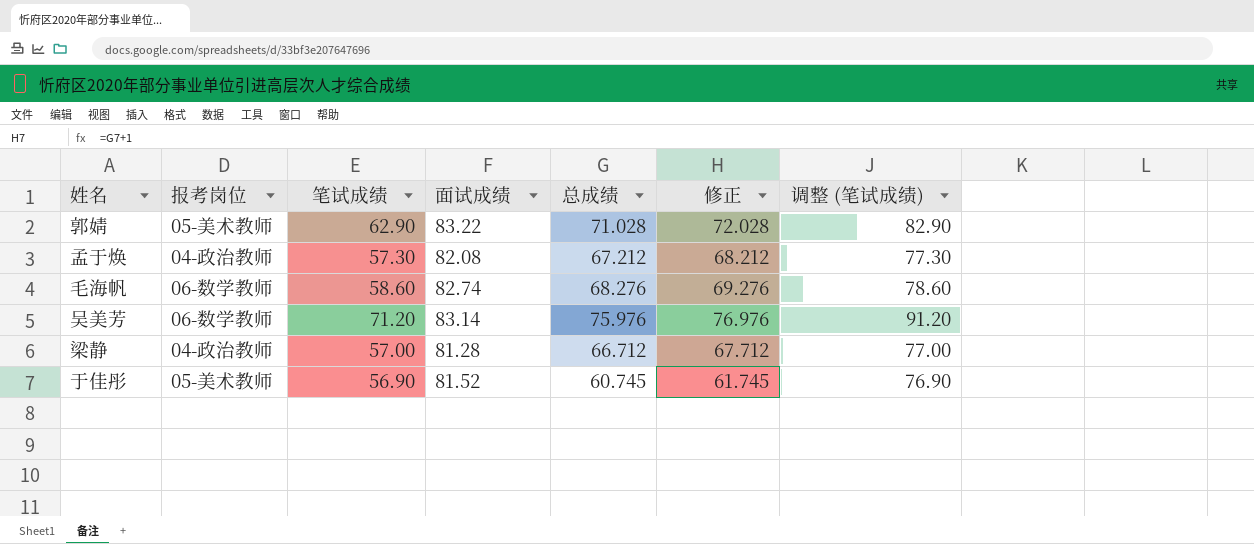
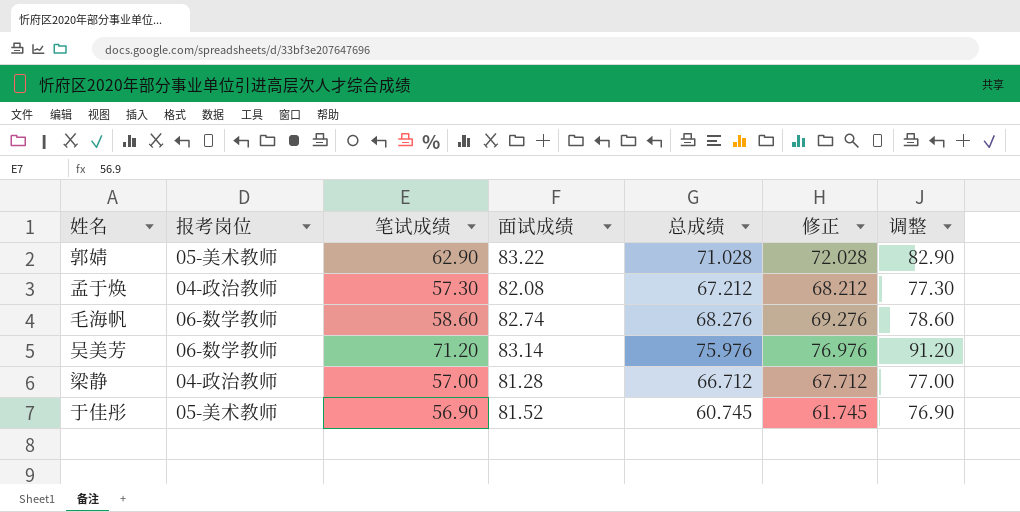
column name: 调整 (笔试成绩) -> 调整

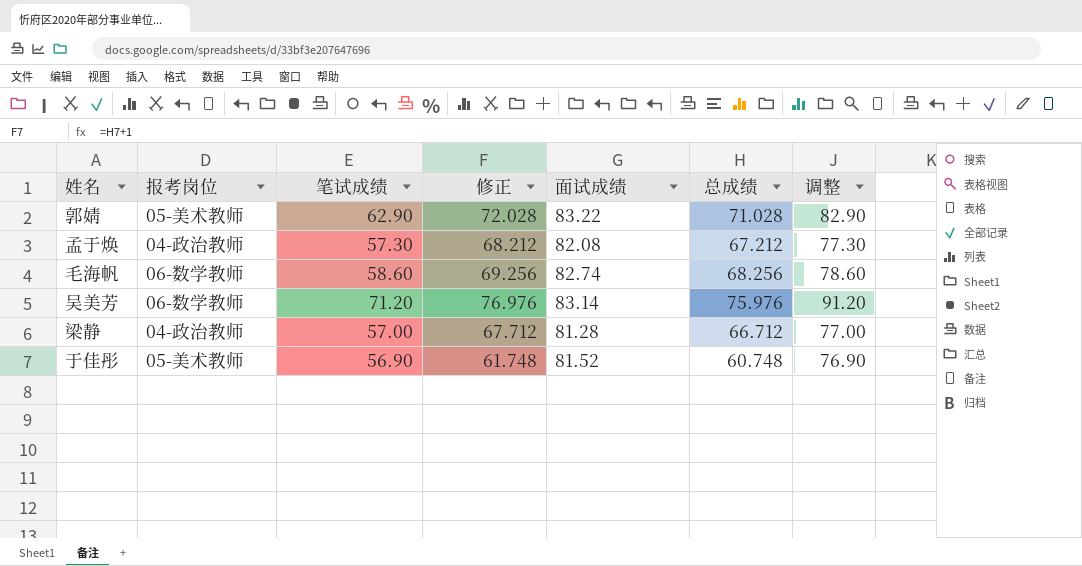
column 修正 | position: 6 -> 4
毛海帆 | 修正: 69.276 -> 69.256
毛海帆 | 总成绩: 68.276 -> 68.256
于佳彤 | 修正: 61.745 -> 61.748
于佳彤 | 总成绩: 60.745 -> 60.748

